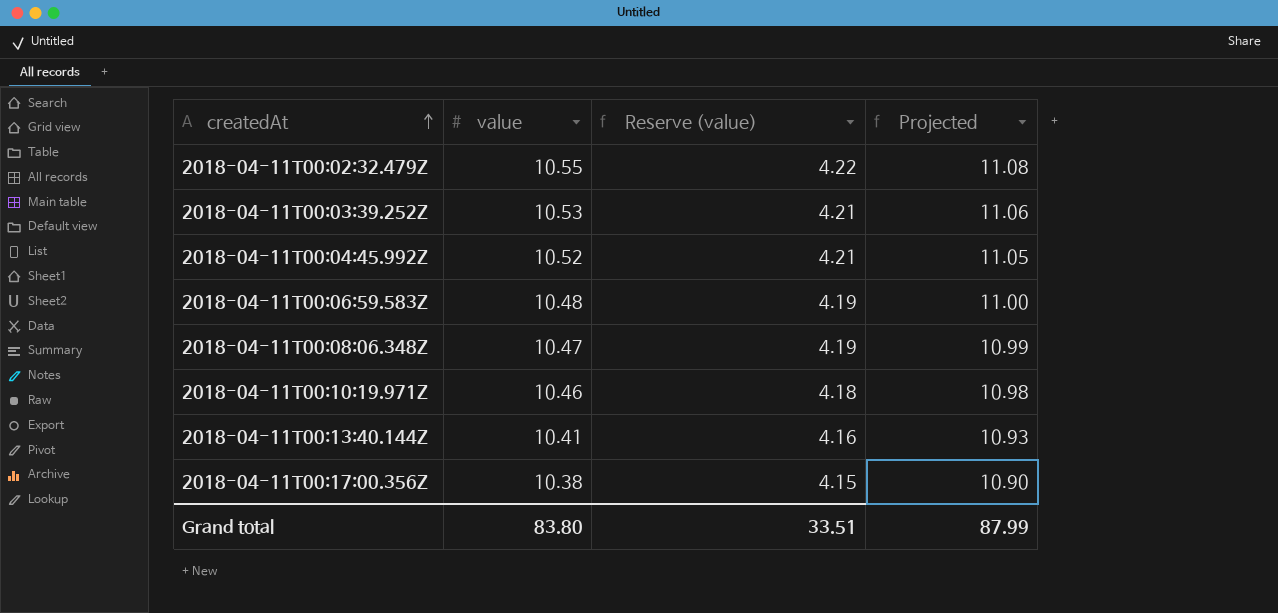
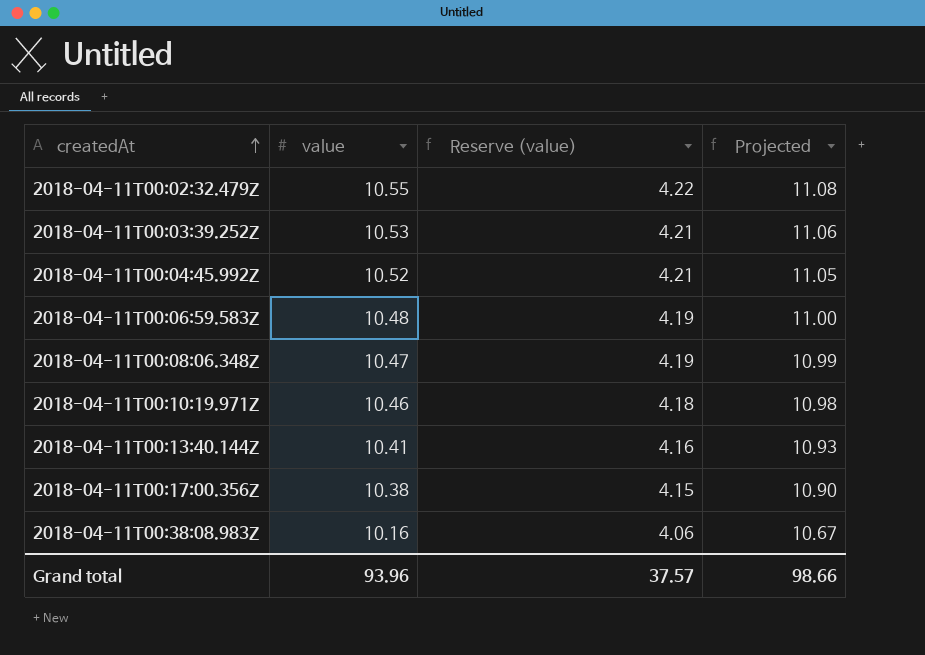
row 2018-04-11T00:38:08.983Z: none -> 10.16 | 4.06 | 10.67
Grand total | value: 83.80 -> 93.96
Grand total | Reserve (value): 33.51 -> 37.57
Grand total | Projected: 87.99 -> 98.66

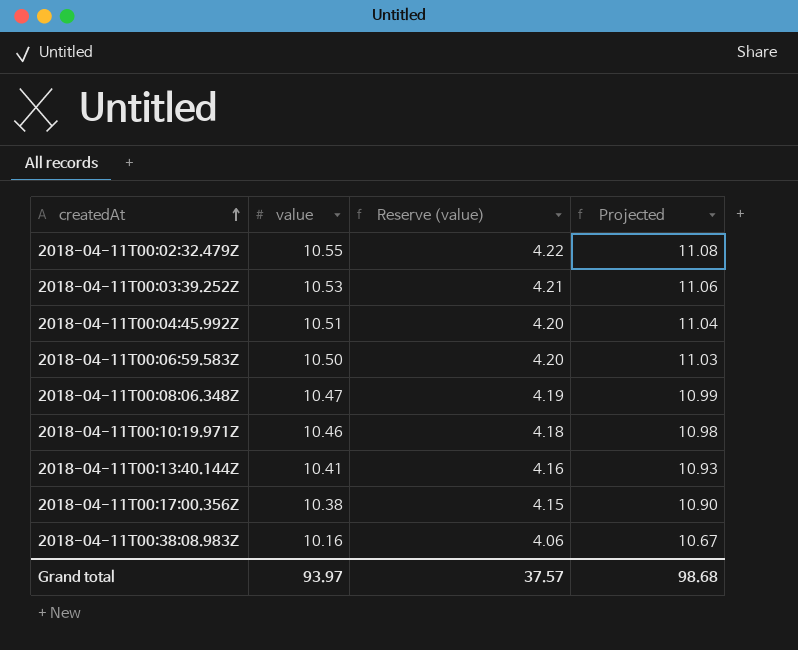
2018-04-11T00:04:45.992Z | value: 10.52 -> 10.51
2018-04-11T00:04:45.992Z | Reserve (value): 4.21 -> 4.20
2018-04-11T00:04:45.992Z | Projected: 11.05 -> 11.04
2018-04-11T00:06:59.583Z | value: 10.48 -> 10.50
2018-04-11T00:06:59.583Z | Reserve (value): 4.19 -> 4.20
2018-04-11T00:06:59.583Z | Projected: 11.00 -> 11.03
Grand total | value: 93.96 -> 93.97
Grand total | Projected: 98.66 -> 98.68

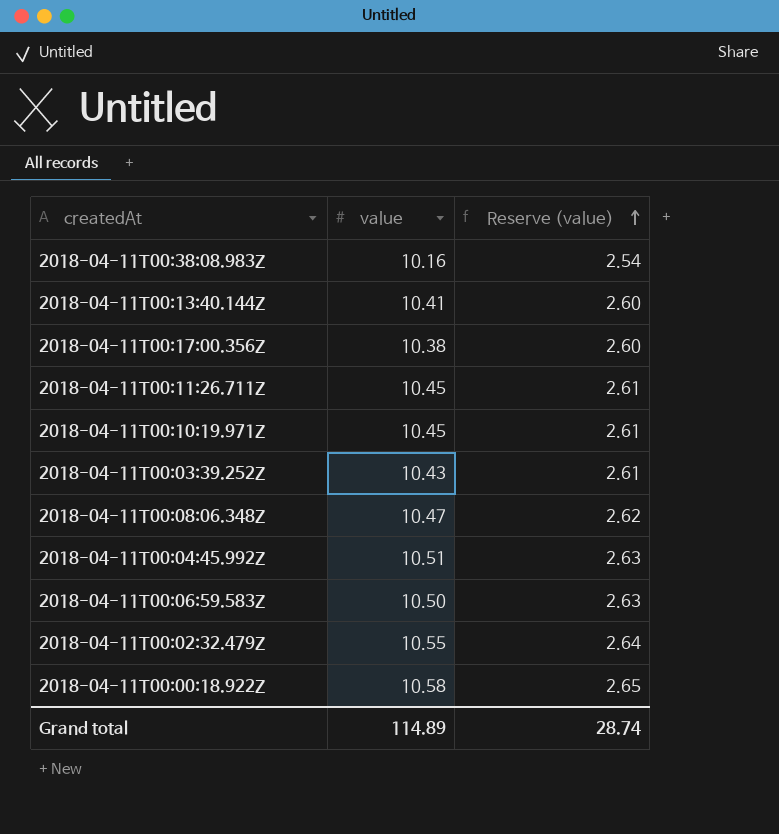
row order: createdAt ascending -> Reserve (value) ascending
column Projected | formula: [value] * 1.05 -> none
column Reserve (value) | formula: [value] * 0.4 -> [value] * 0.25
row 2018-04-11T00:11:26.711Z: none -> 10.45 | 2.61
2018-04-11T00:10:19.971Z | value: 10.46 -> 10.45
2018-04-11T00:03:39.252Z | value: 10.53 -> 10.43
row 2018-04-11T00:00:18.922Z: none -> 10.58 | 2.65
Grand total | value: 93.97 -> 114.89
Grand total | Reserve (value): 37.57 -> 28.74

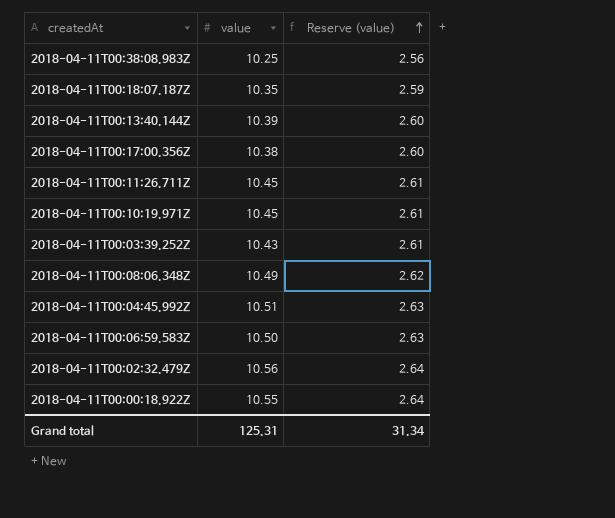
2018-04-11T00:38:08.983Z | value: 10.16 -> 10.25
2018-04-11T00:38:08.983Z | Reserve (value): 2.54 -> 2.56
row 2018-04-11T00:18:07.187Z: none -> 10.35 | 2.59
2018-04-11T00:13:40.144Z | value: 10.41 -> 10.39
2018-04-11T00:08:06.348Z | value: 10.47 -> 10.49
2018-04-11T00:02:32.479Z | value: 10.55 -> 10.56
2018-04-11T00:00:18.922Z | value: 10.58 -> 10.55
2018-04-11T00:00:18.922Z | Reserve (value): 2.65 -> 2.64
Grand total | value: 114.89 -> 125.31
Grand total | Reserve (value): 28.74 -> 31.34

